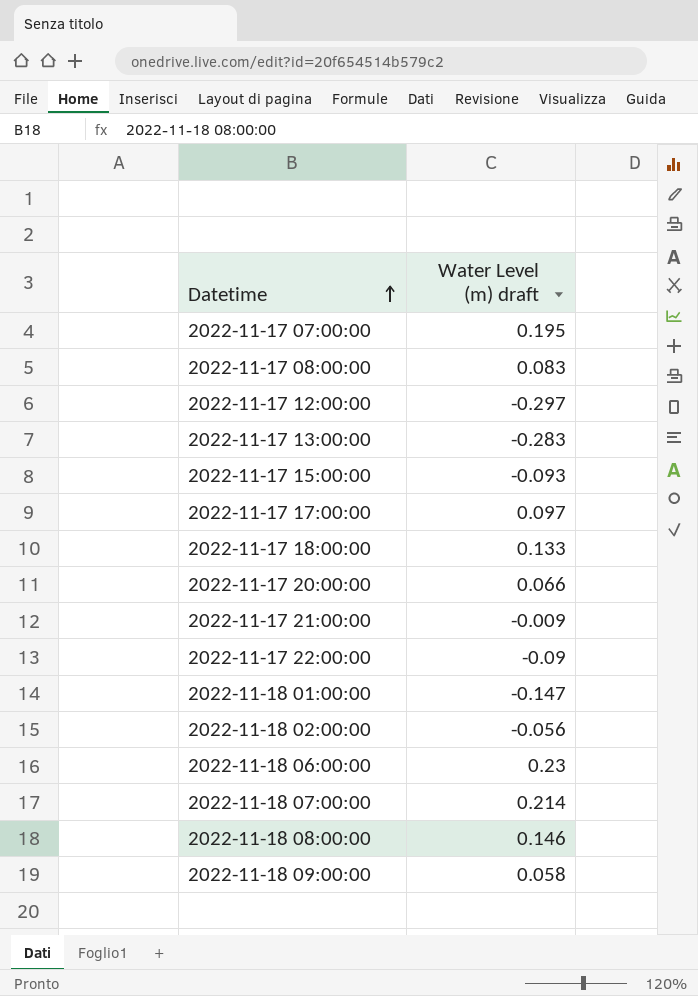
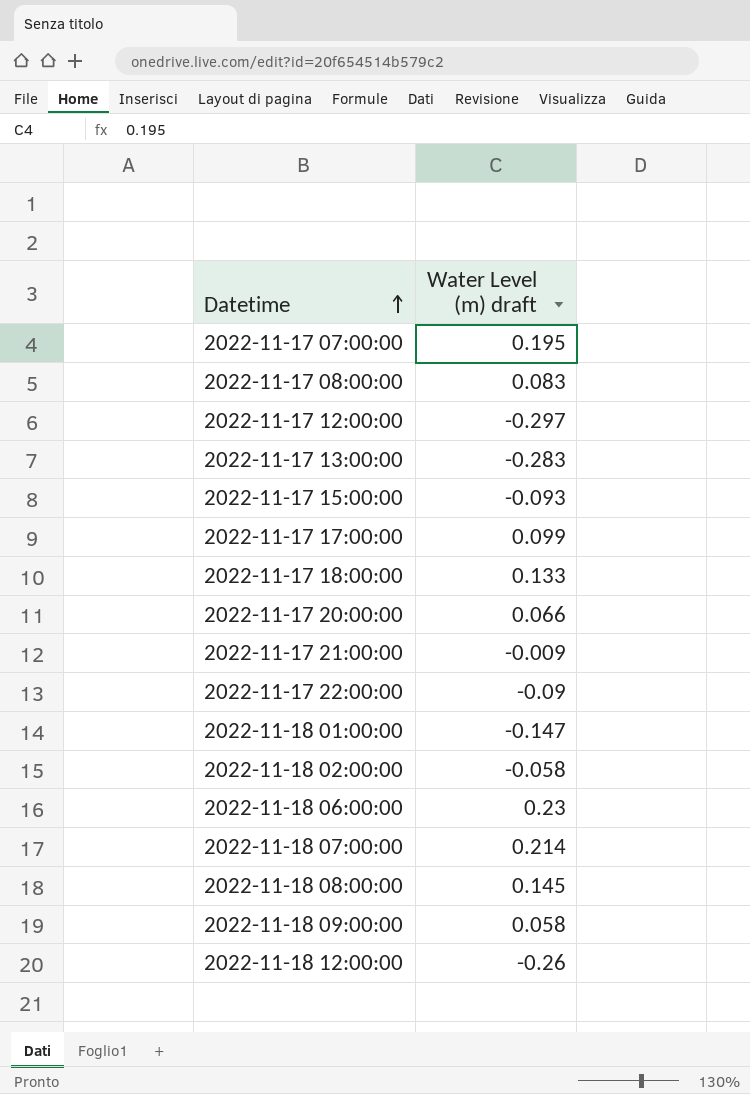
2022-11-17 17:00:00 | Water Level (m) draft: 0.097 -> 0.099
2022-11-18 02:00:00 | Water Level (m) draft: -0.056 -> -0.058
2022-11-18 08:00:00 | Water Level (m) draft: 0.146 -> 0.145
row 2022-11-18 12:00:00: none -> -0.26

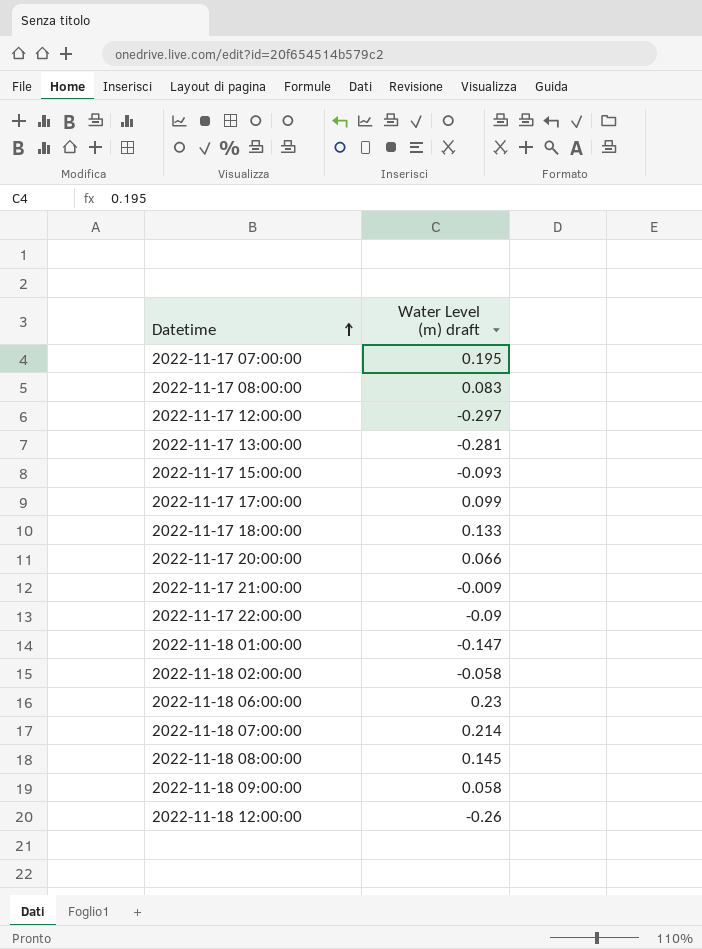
2022-11-17 13:00:00 | Water Level (m) draft: -0.283 -> -0.281

